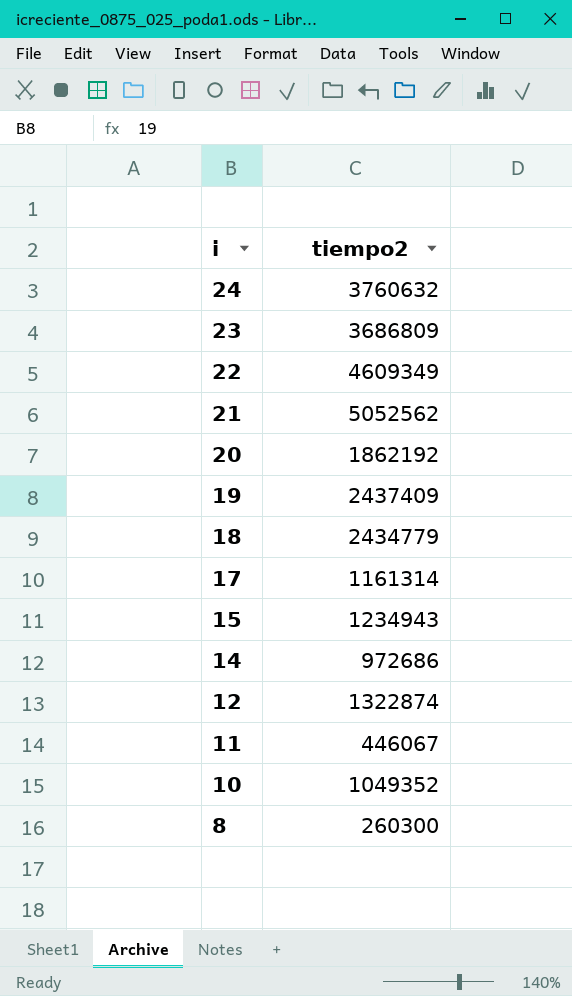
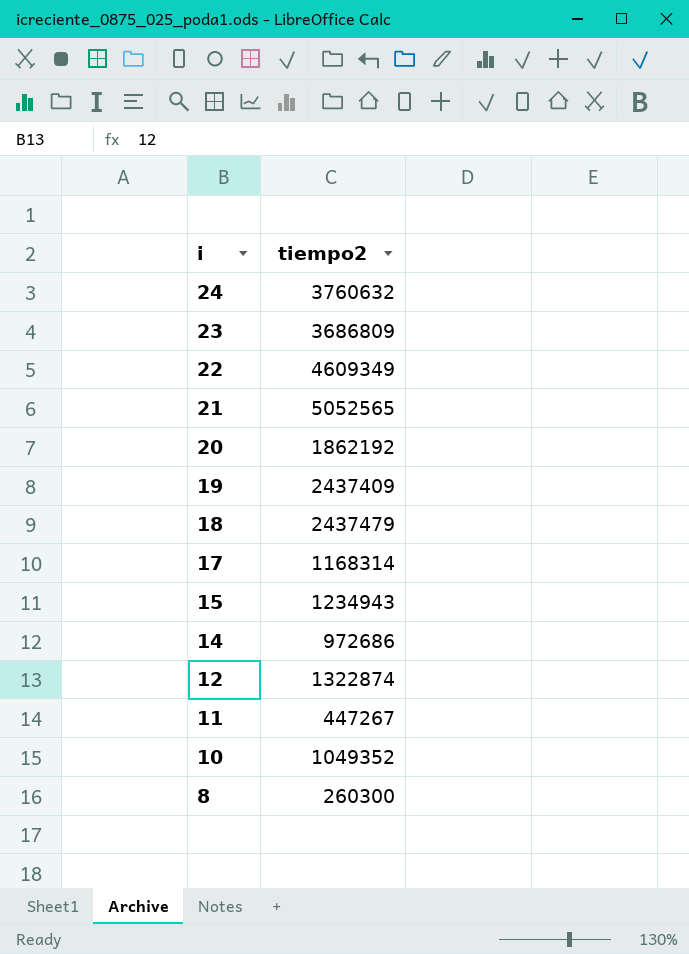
21 | tiempo2: 5052562 -> 5052565
18 | tiempo2: 2434779 -> 2437479
17 | tiempo2: 1161314 -> 1168314
11 | tiempo2: 446067 -> 447267

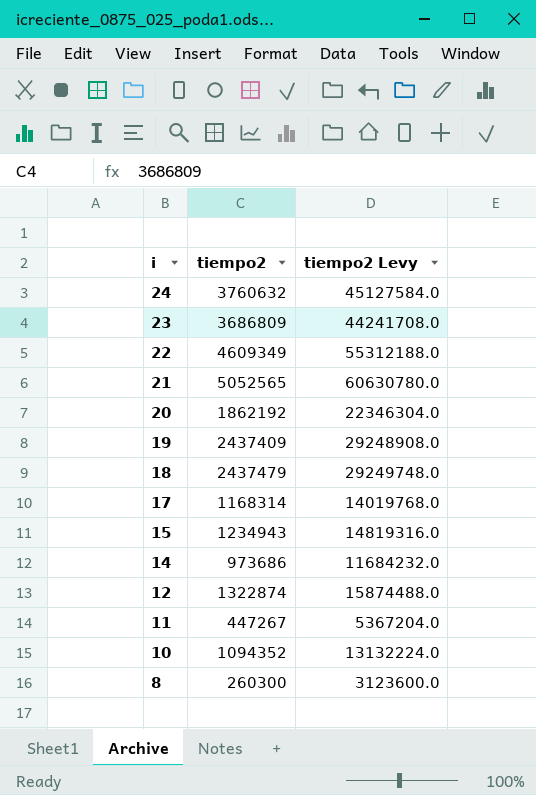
column tiempo2 Levy | formula: none -> [tiempo2] * 12
14 | tiempo2: 972686 -> 973686
10 | tiempo2: 1049352 -> 1094352

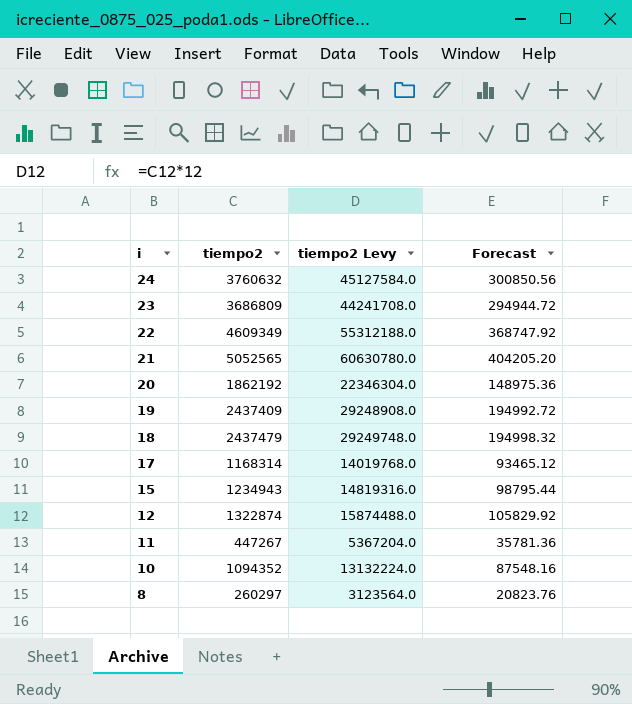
column Forecast | formula: none -> [tiempo2] * 0.08
row 14: 973686 | 11684232.0 -> none
8 | tiempo2: 260300 -> 260297
8 | tiempo2 Levy: 3123600.0 -> 3123564.0

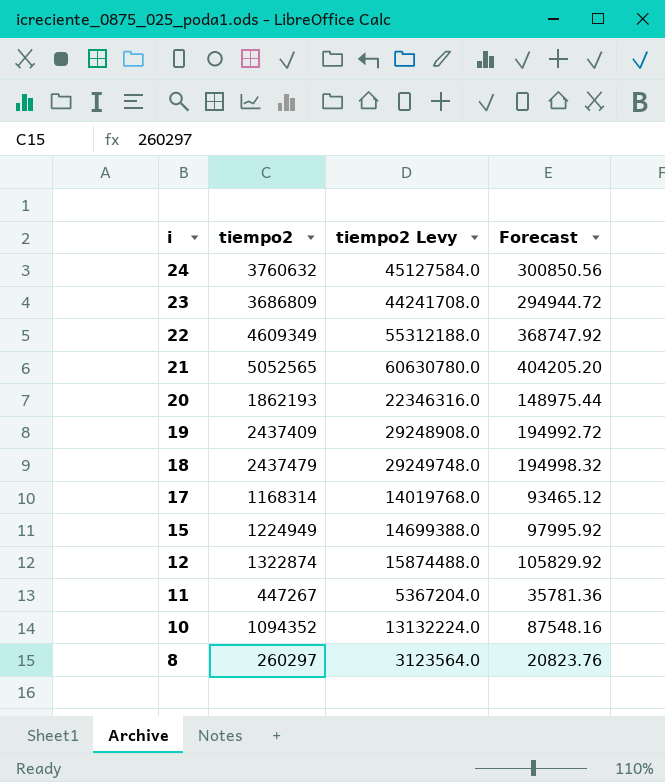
20 | tiempo2: 1862192 -> 1862193
20 | tiempo2 Levy: 22346304.0 -> 22346316.0
20 | Forecast: 148975.36 -> 148975.44
15 | tiempo2: 1234943 -> 1224949
15 | tiempo2 Levy: 14819316.0 -> 14699388.0
15 | Forecast: 98795.44 -> 97995.92

